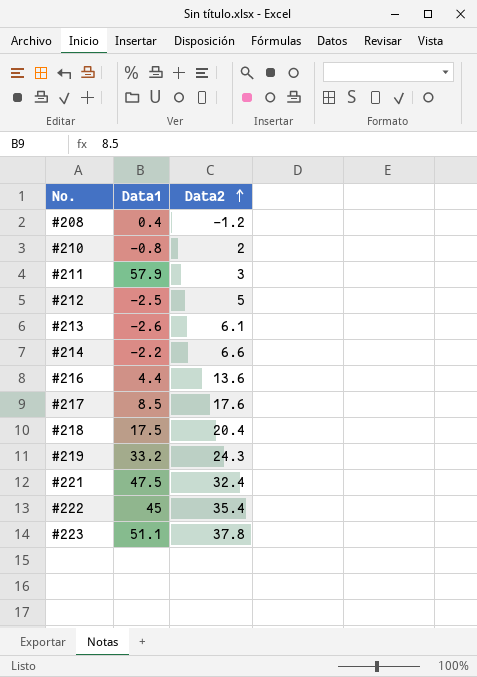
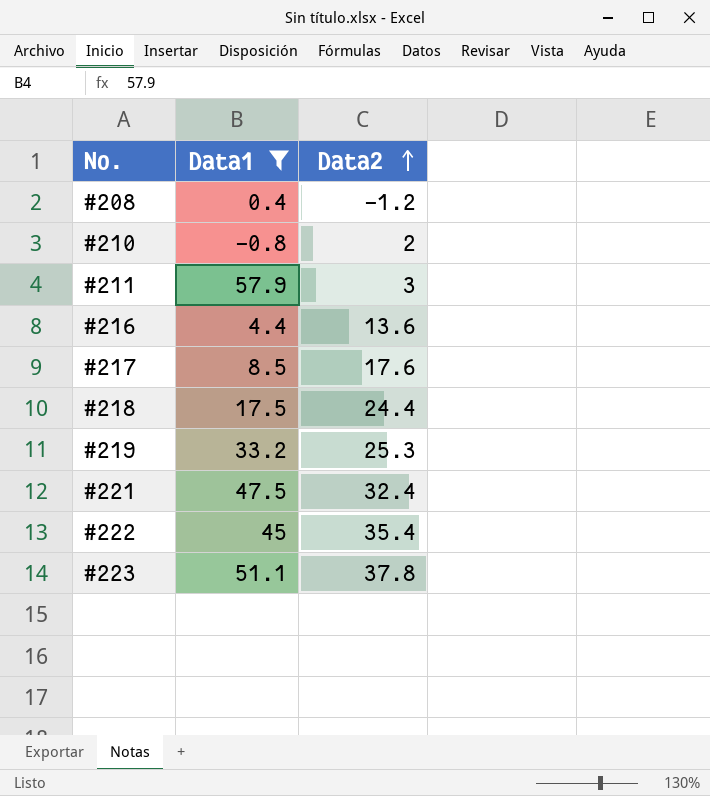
filter: none -> Data1 >= -0.8
#218 | Data2: 20.4 -> 24.4
#219 | Data2: 24.3 -> 25.3

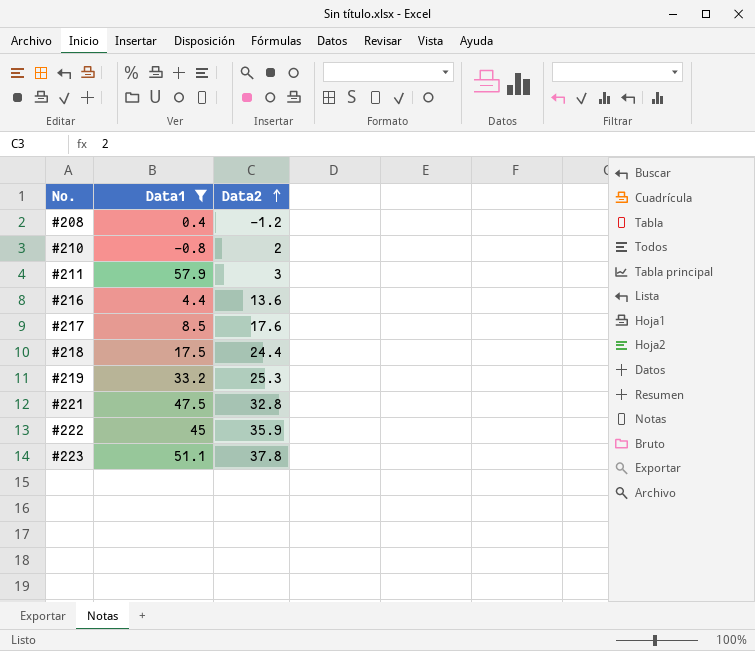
#221 | Data2: 32.4 -> 32.8
#222 | Data2: 35.4 -> 35.9

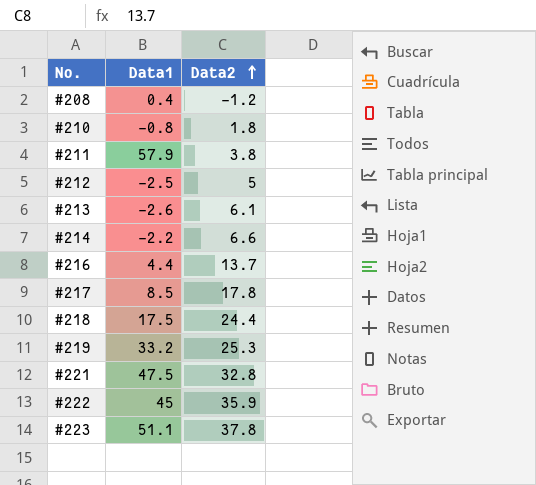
filter: Data1 >= -0.8 -> none
#210 | Data2: 2 -> 1.8
#211 | Data2: 3 -> 3.8
#216 | Data2: 13.6 -> 13.7
#217 | Data2: 17.6 -> 17.8

